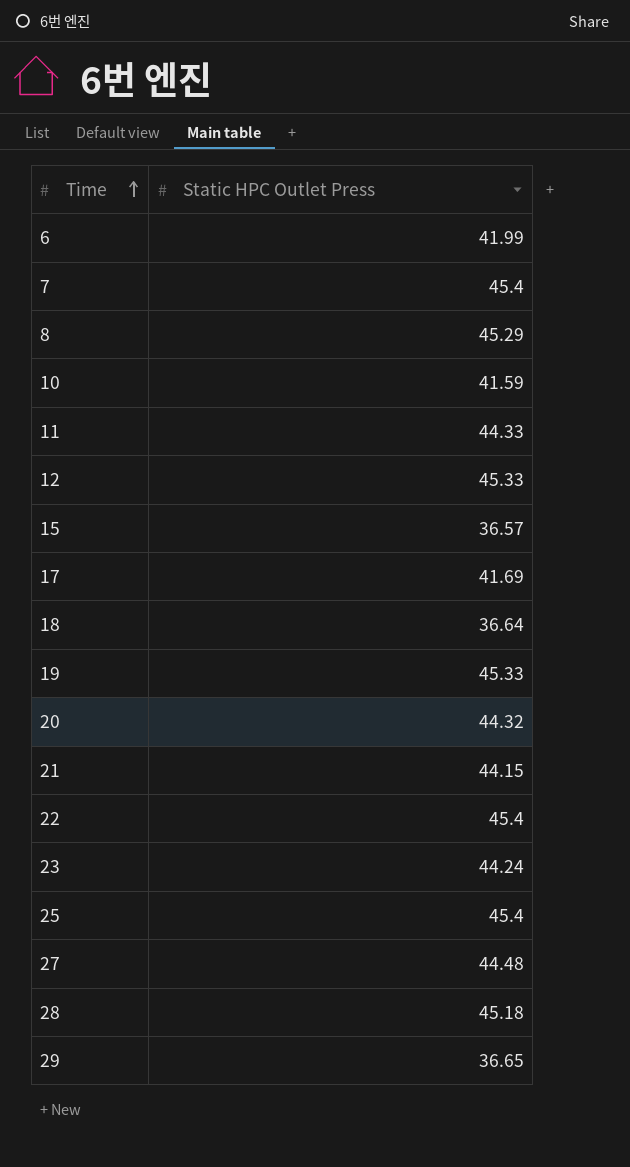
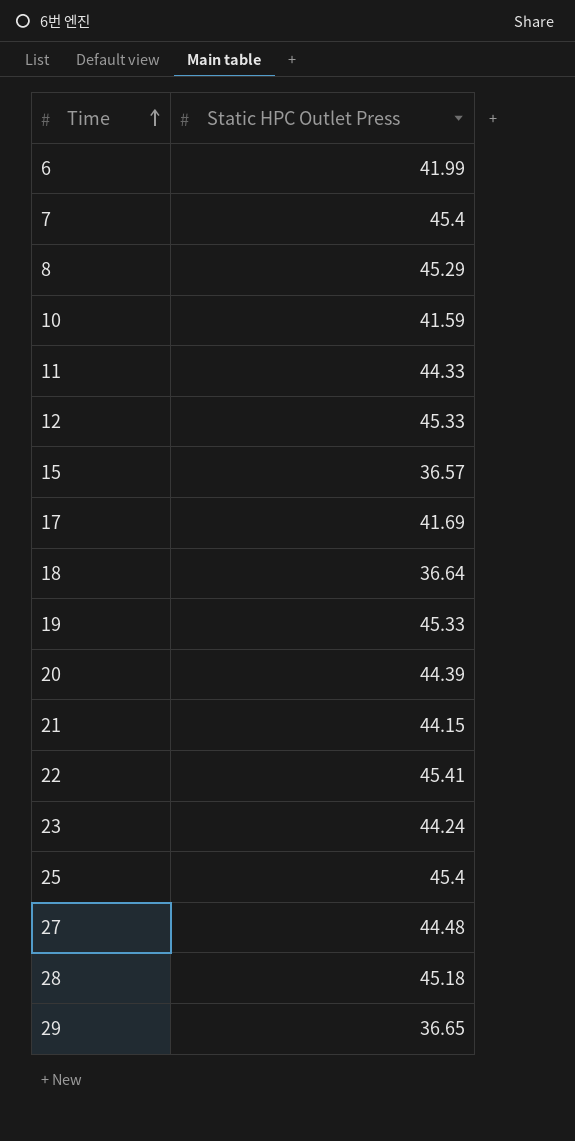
20 | Static HPC Outlet Press: 44.32 -> 44.39
22 | Static HPC Outlet Press: 45.4 -> 45.41

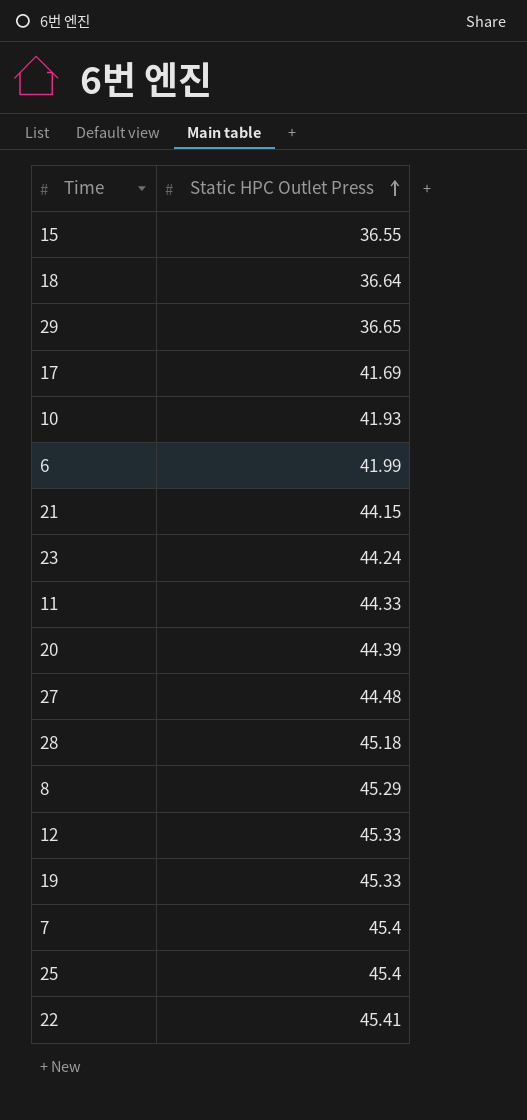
row order: Time ascending -> Static HPC Outlet Press ascending
15 | Static HPC Outlet Press: 36.57 -> 36.55
10 | Static HPC Outlet Press: 41.59 -> 41.93

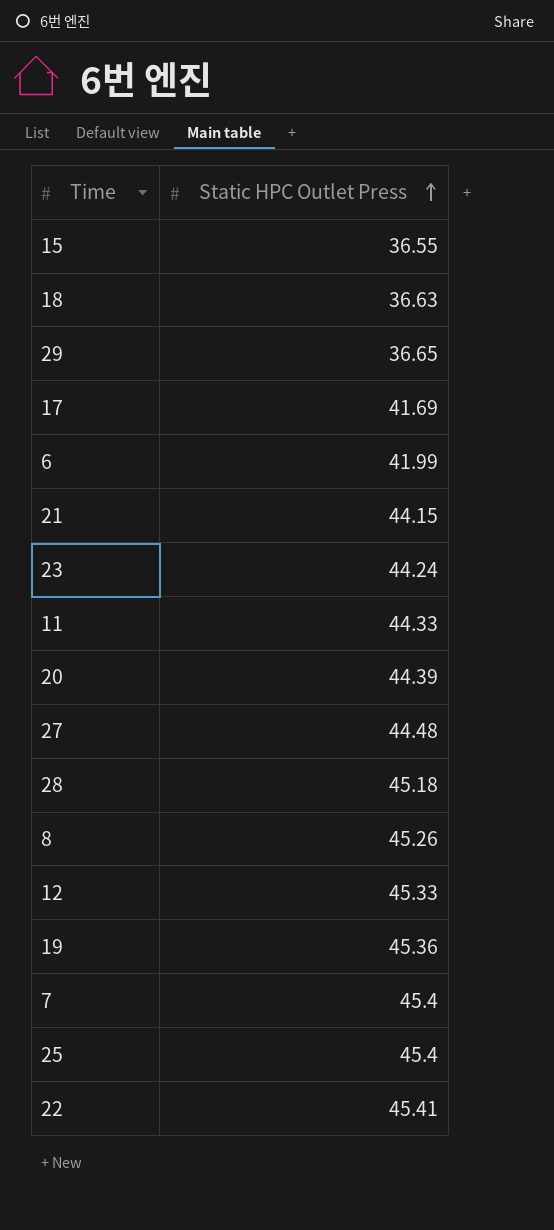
row 10: 41.93 -> none
18 | Static HPC Outlet Press: 36.64 -> 36.63
8 | Static HPC Outlet Press: 45.29 -> 45.26
19 | Static HPC Outlet Press: 45.33 -> 45.36

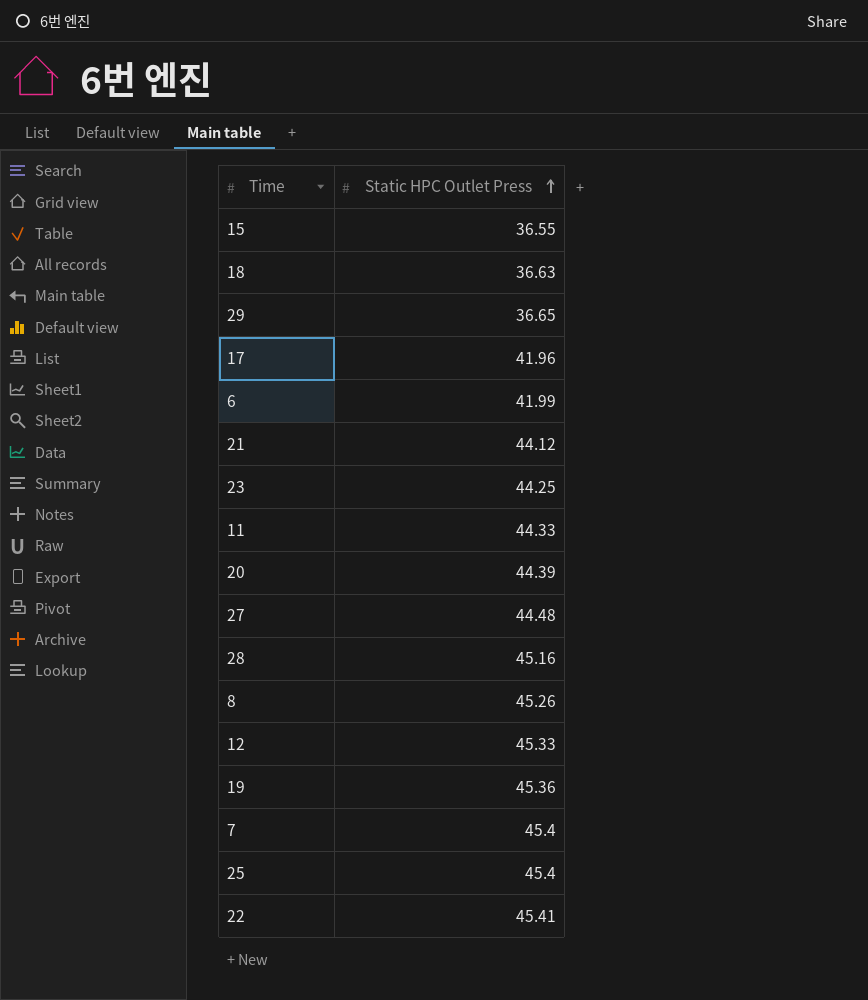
17 | Static HPC Outlet Press: 41.69 -> 41.96
21 | Static HPC Outlet Press: 44.15 -> 44.12
23 | Static HPC Outlet Press: 44.24 -> 44.25
28 | Static HPC Outlet Press: 45.18 -> 45.16

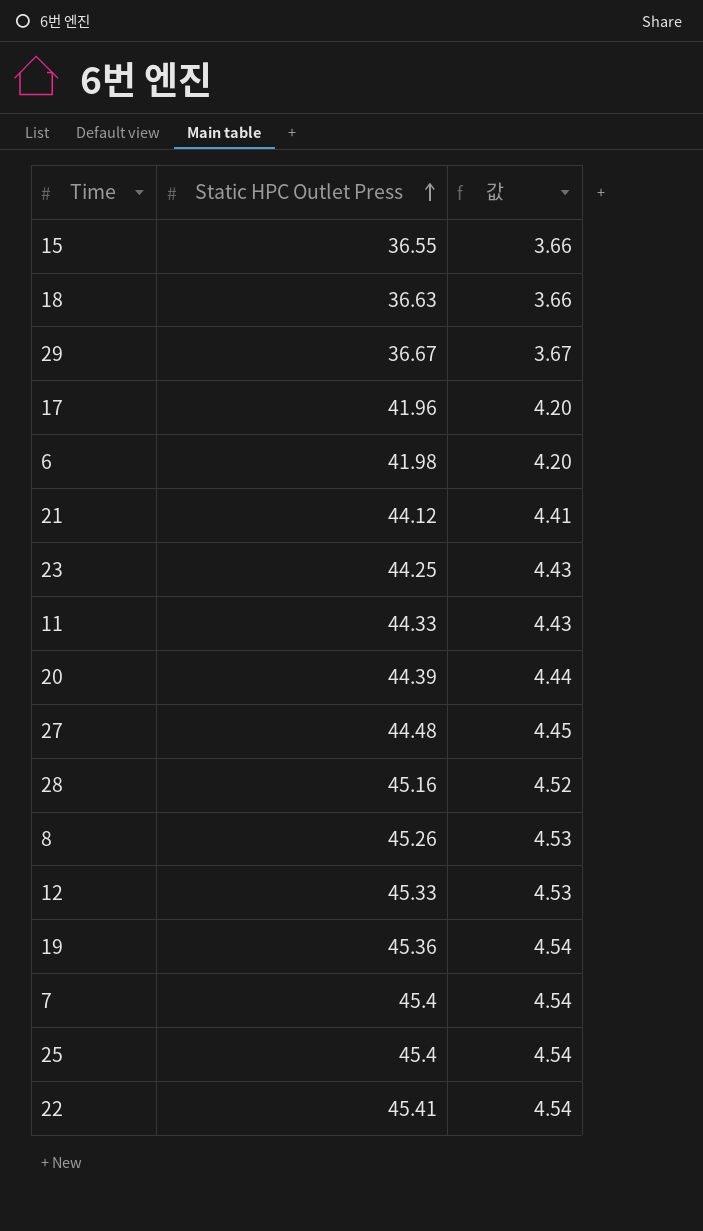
column 값 | formula: none -> [Static HPC Outlet Press] * 0.1
29 | Static HPC Outlet Press: 36.65 -> 36.67
6 | Static HPC Outlet Press: 41.99 -> 41.98

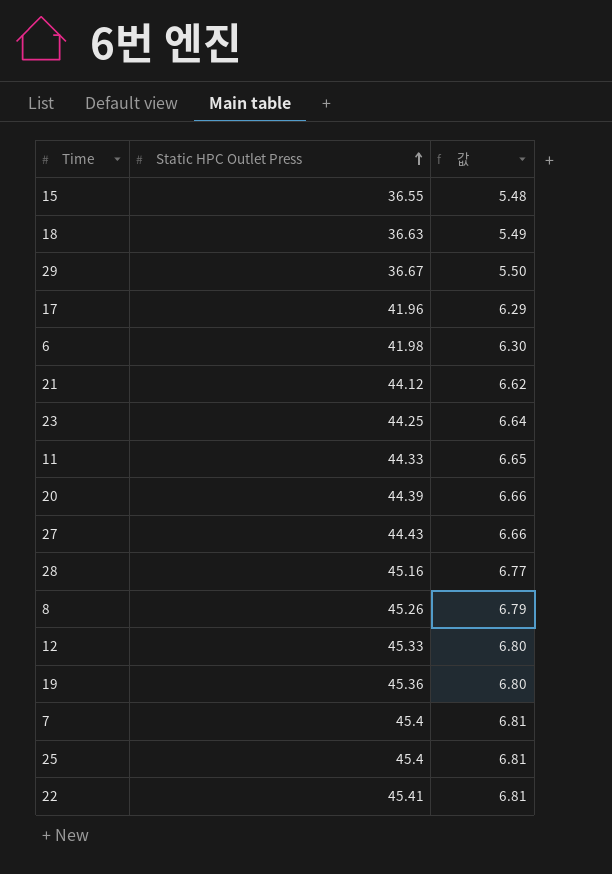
column 값 | formula: [Static HPC Outlet Press] * 0.1 -> [Static HPC Outlet Press] * 0.15
27 | Static HPC Outlet Press: 44.48 -> 44.43

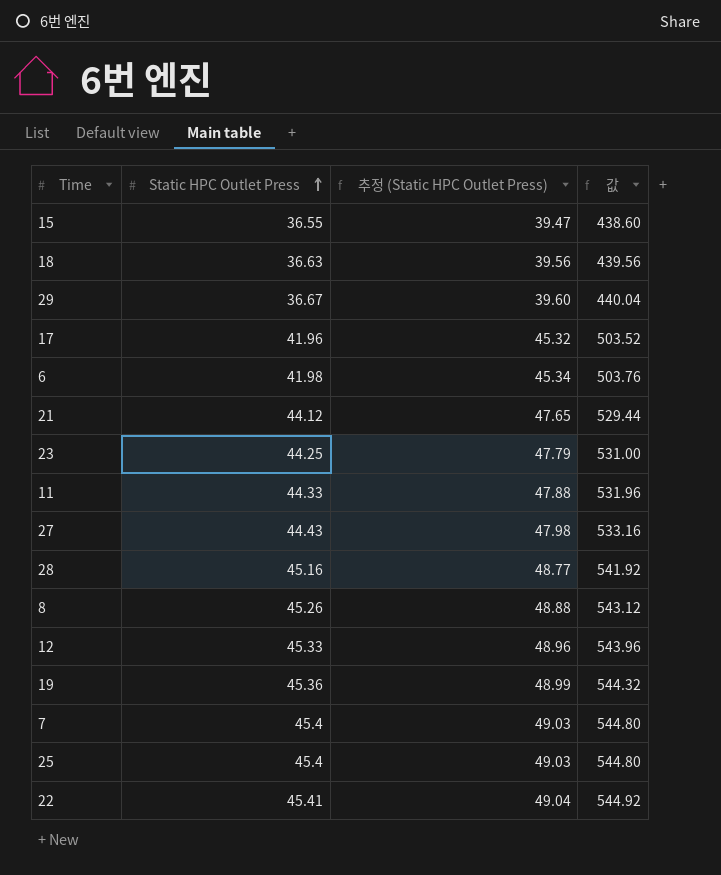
column 추정 (Static HPC Outlet Press) | formula: none -> [Static HPC Outlet Press] * 1.08
column 값 | formula: [Static HPC Outlet Press] * 0.15 -> [Static HPC Outlet Press] * 12
row 20: 44.39 | 6.66 -> none

